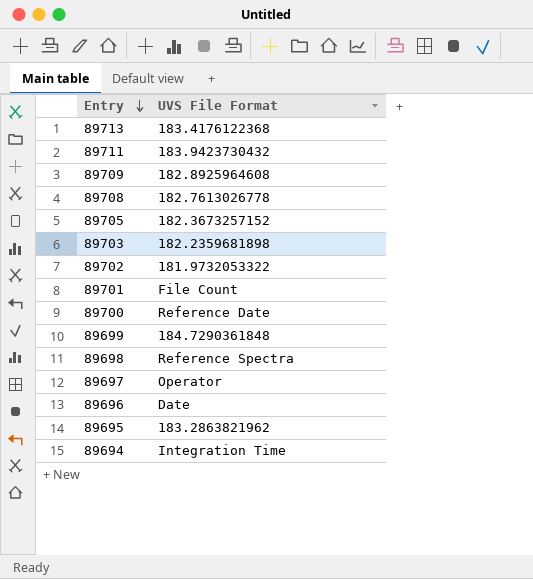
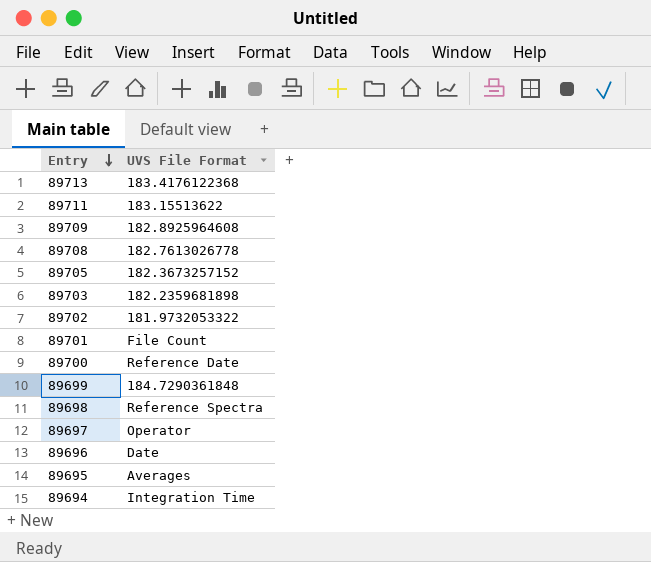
89711 | UVS File Format: 183.9423730432 -> 183.15513622
89695 | UVS File Format: 183.2863821962 -> Averages

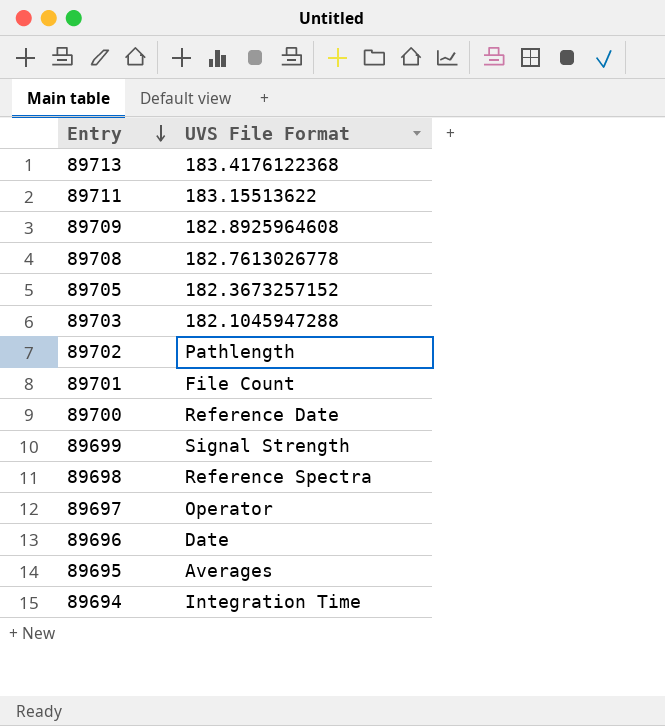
89703 | UVS File Format: 182.2359681898 -> 182.1045947288
89702 | UVS File Format: 181.9732053322 -> Pathlength
89699 | UVS File Format: 184.7290361848 -> Signal Strength

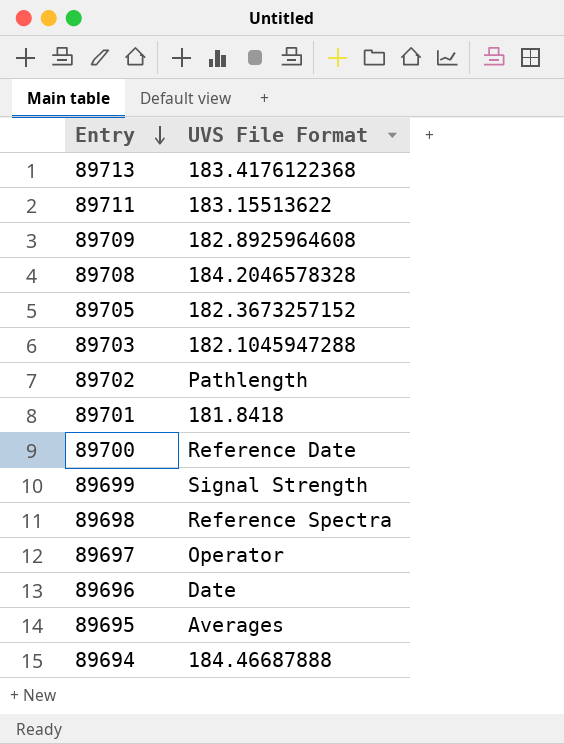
89708 | UVS File Format: 182.7613026778 -> 184.2046578328
89701 | UVS File Format: File Count -> 181.8418
89694 | UVS File Format: Integration Time -> 184.46687888

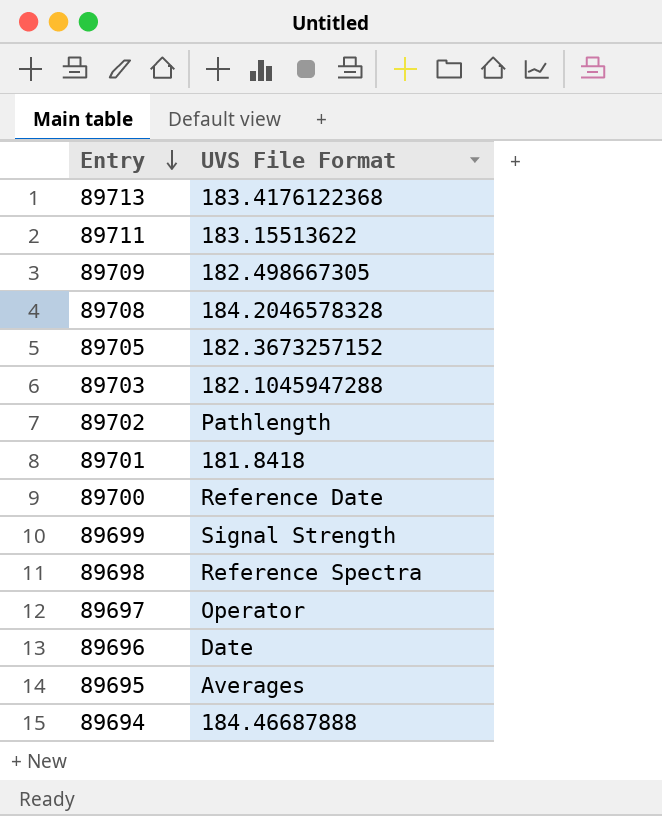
89709 | UVS File Format: 182.8925964608 -> 182.498667305

